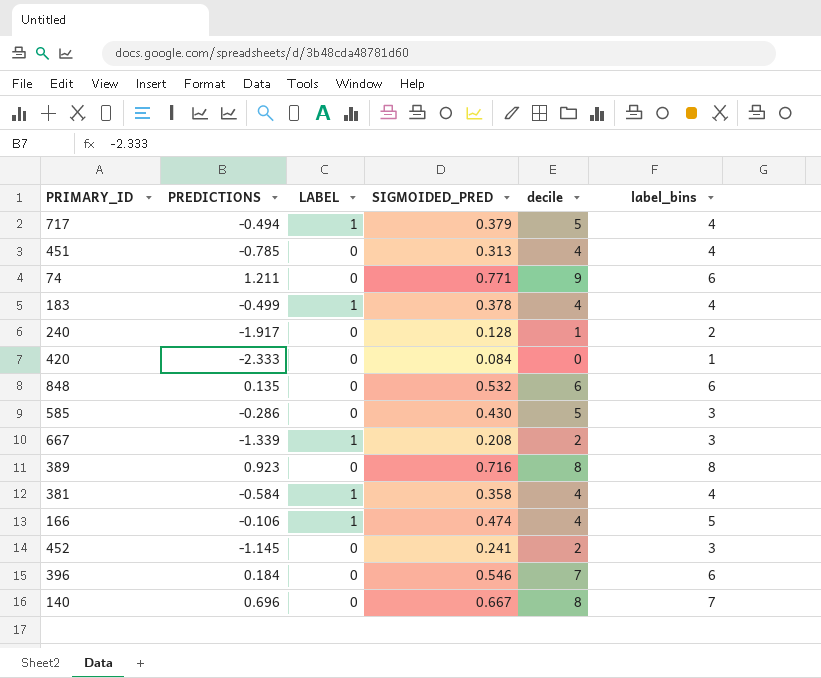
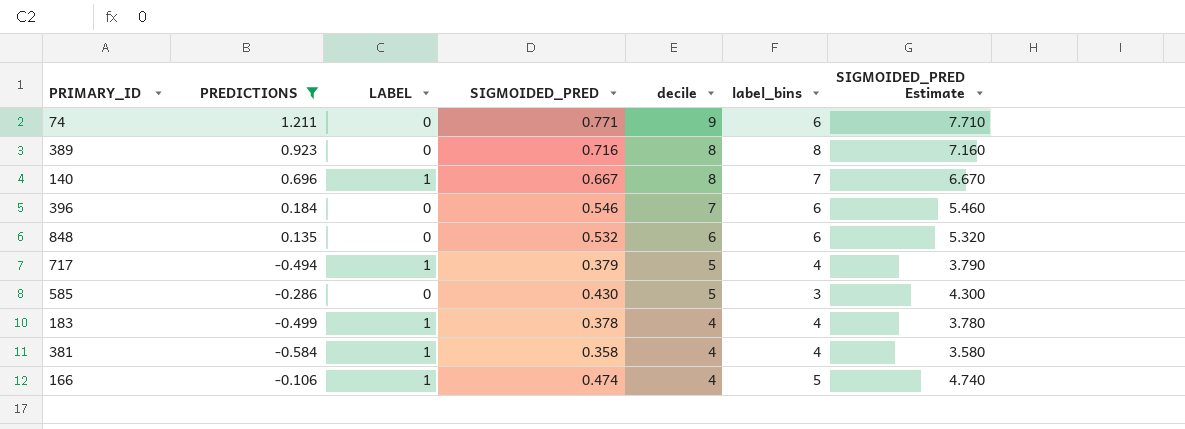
filter: none -> PREDICTIONS >= -0.584
row order: none -> decile descending
column SIGMOIDED_PRED Estimate | formula: none -> [SIGMOIDED_PRED] * 10
140 | LABEL: 0 -> 1

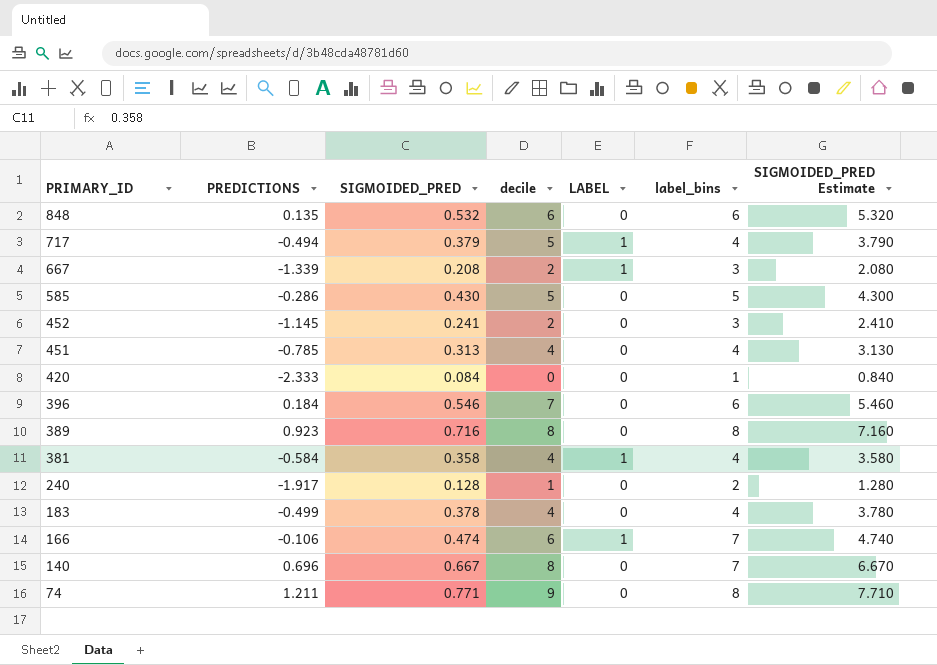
filter: PREDICTIONS >= -0.584 -> none
row order: decile descending -> PRIMARY_ID descending
column LABEL | position: 3 -> 5
585 | label_bins: 3 -> 5
183 | LABEL: 1 -> 0
166 | decile: 4 -> 6
166 | label_bins: 5 -> 7
140 | LABEL: 1 -> 0
74 | label_bins: 6 -> 8

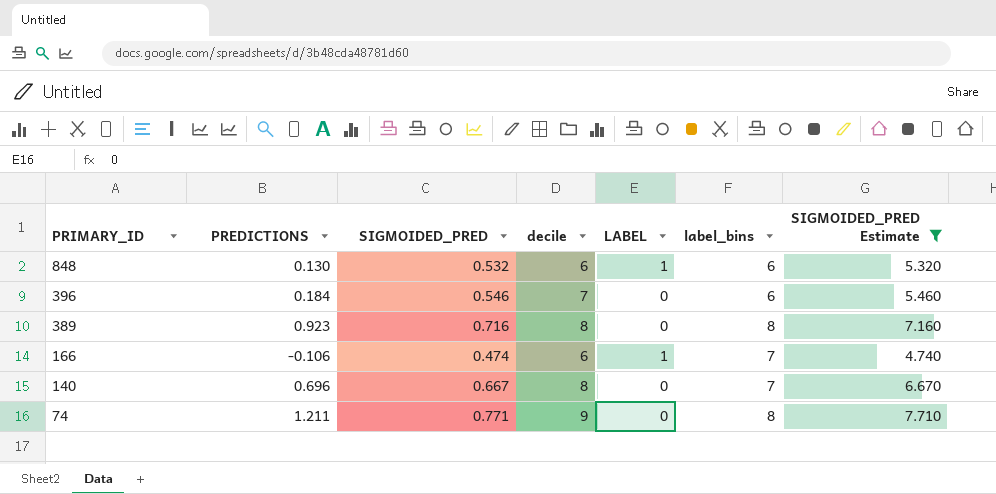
filter: none -> SIGMOIDED_PRED Estimate >= 4.740
848 | PREDICTIONS: 0.135 -> 0.130
848 | LABEL: 0 -> 1

